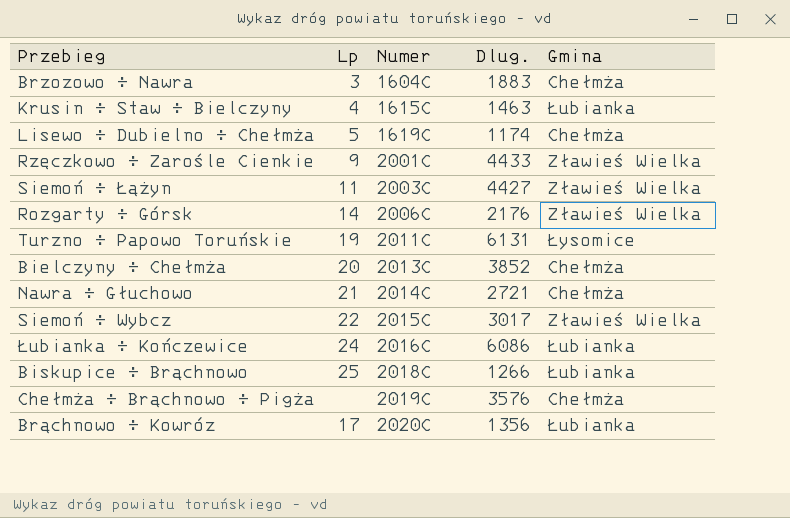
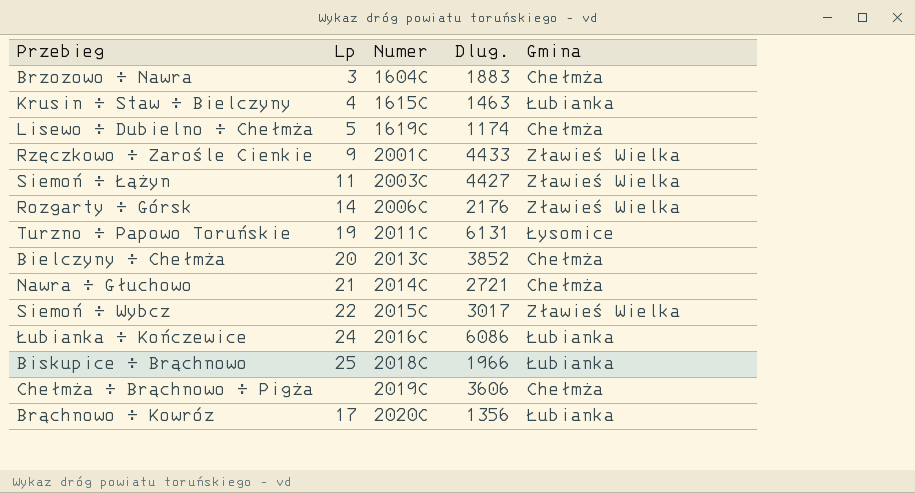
Biskupice ÷ Brąchnowo | Dlug.: 1266 -> 1966
Chełmża ÷ Brąchnowo ÷ Pigża | Dlug.: 3576 -> 3606

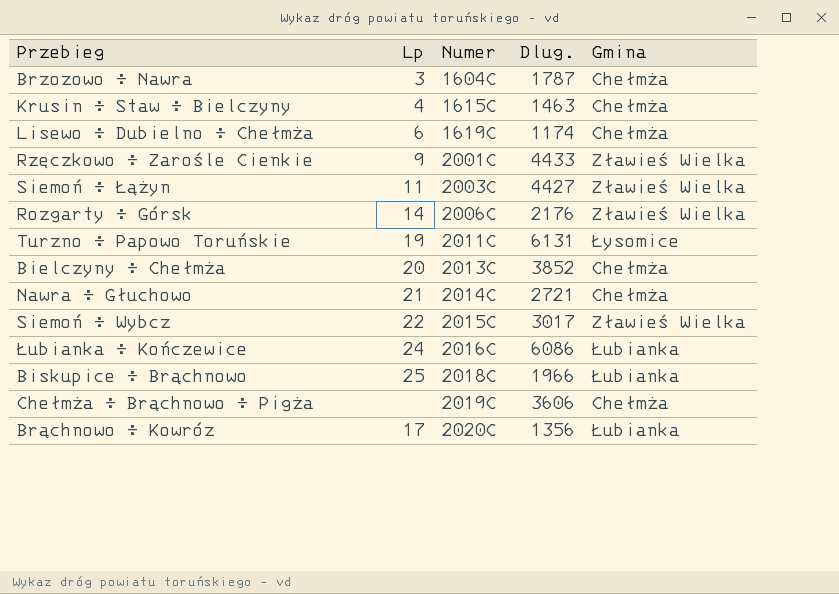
Brzozowo ÷ Nawra | Dlug.: 1883 -> 1787
Krusin ÷ Staw ÷ Bielczyny | Gmina: Łubianka -> Chełmża
Lisewo ÷ Dubielno ÷ Chełmża | Lp: 5 -> 6

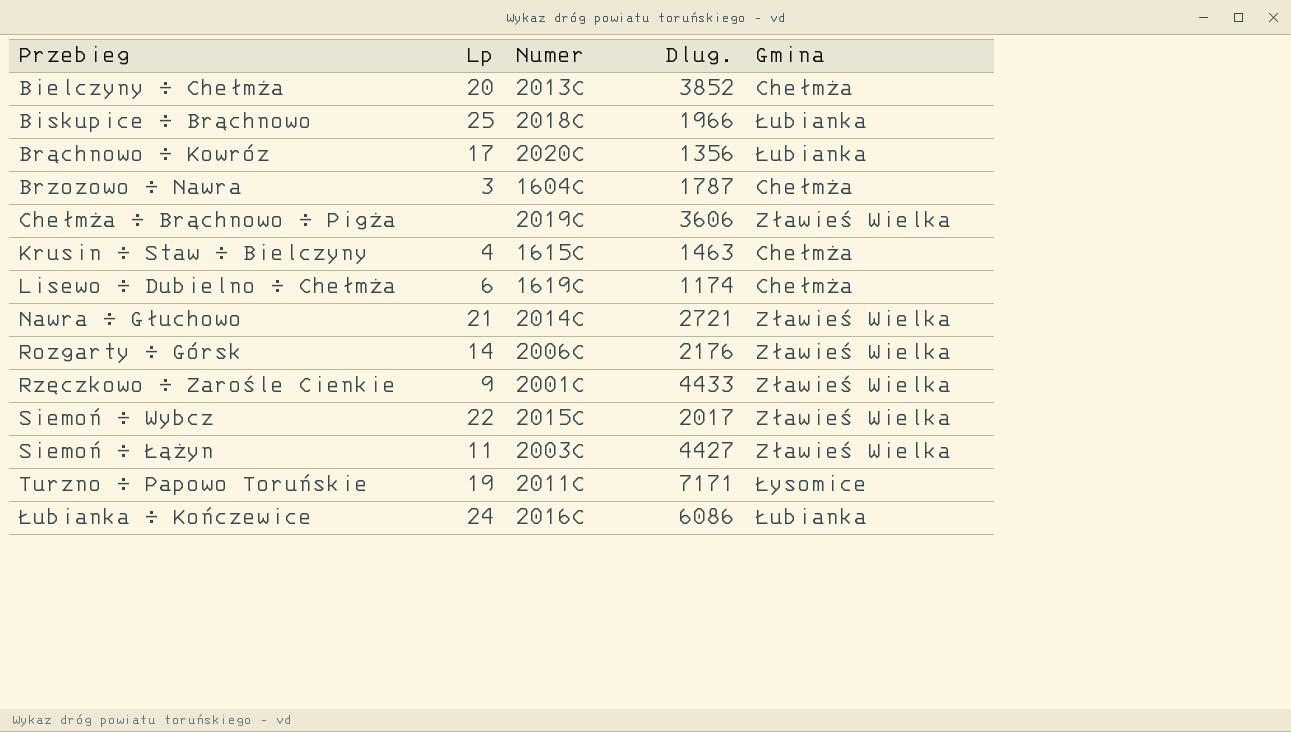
row order: Numer ascending -> Przebieg ascending
Chełmża ÷ Brąchnowo ÷ Pigża | Gmina: Chełmża -> Zławieś Wielka
Nawra ÷ Głuchowo | Gmina: Chełmża -> Zławieś Wielka
Siemoń ÷ Wybcz | Dlug.: 3017 -> 2017
Turzno ÷ Papowo Toruńskie | Dlug.: 6131 -> 7171

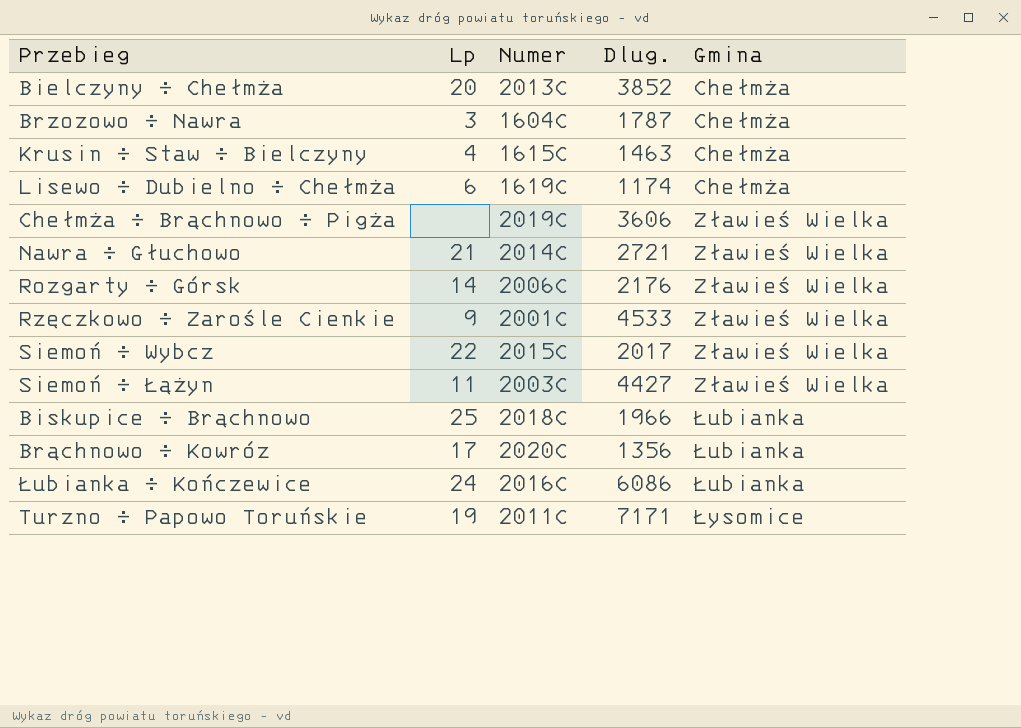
row order: Przebieg ascending -> Gmina ascending
Rzęczkowo ÷ Zarośle Cienkie | Dlug.: 4433 -> 4533

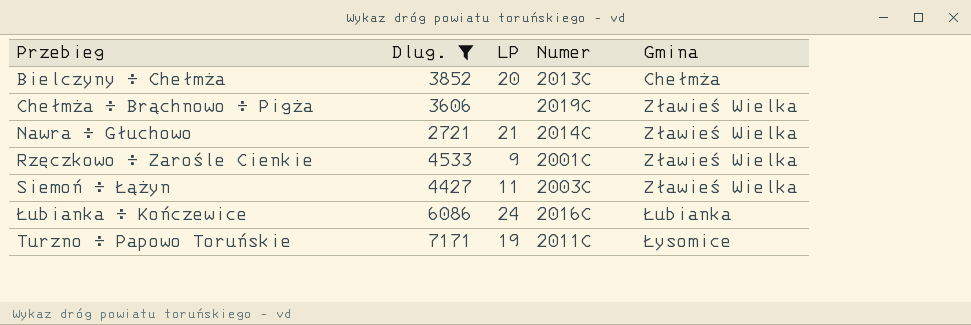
filter: none -> Dlug. >= 2721
column Dlug. | position: 4 -> 2
column name: Lp -> LP

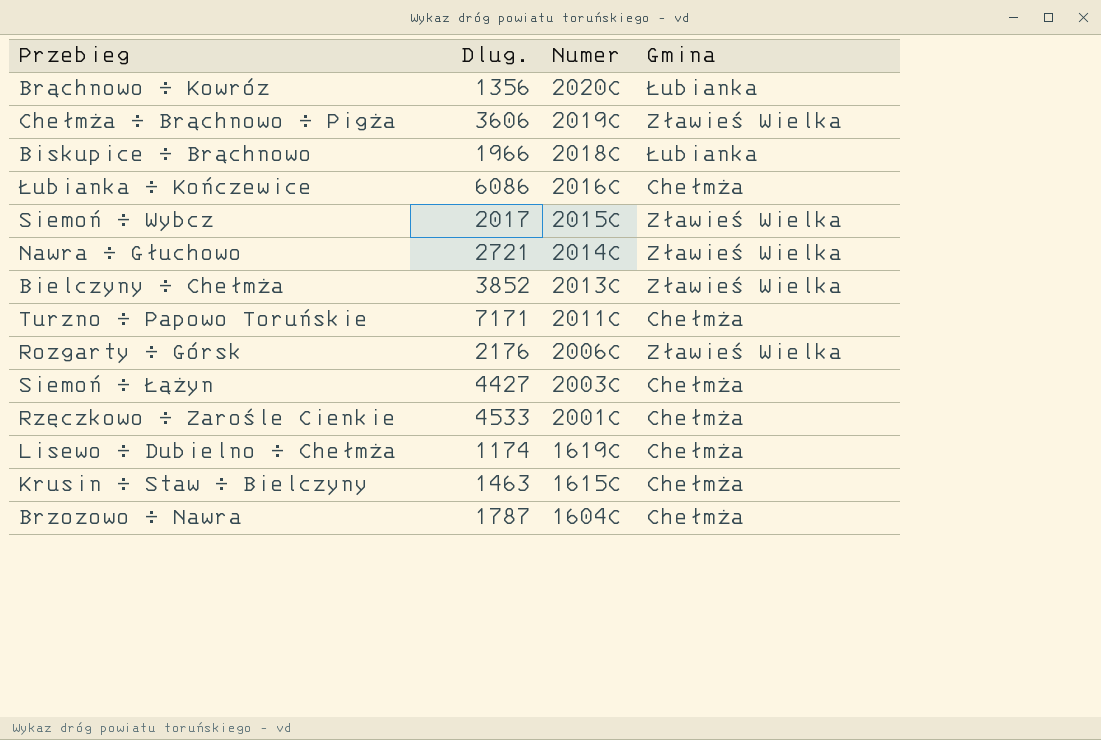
filter: Dlug. >= 2721 -> none
row order: Gmina ascending -> Numer descending
column LP | position: 3 -> none
Łubianka ÷ Kończewice | Gmina: Łubianka -> Chełmża
Bielczyny ÷ Chełmża | Gmina: Chełmża -> Zławieś Wielka
Turzno ÷ Papowo Toruńskie | Gmina: Łysomice -> Chełmża
Siemoń ÷ Łążyn | Gmina: Zławieś Wielka -> Chełmża
Rzęczkowo ÷ Zarośle Cienkie | Gmina: Zławieś Wielka -> Chełmża

